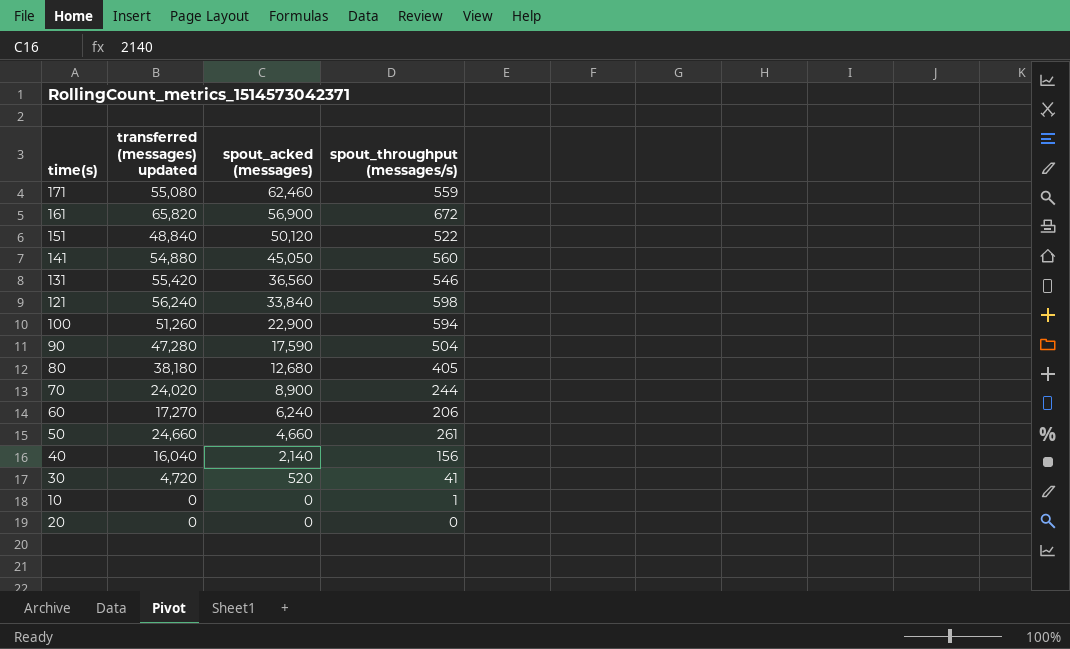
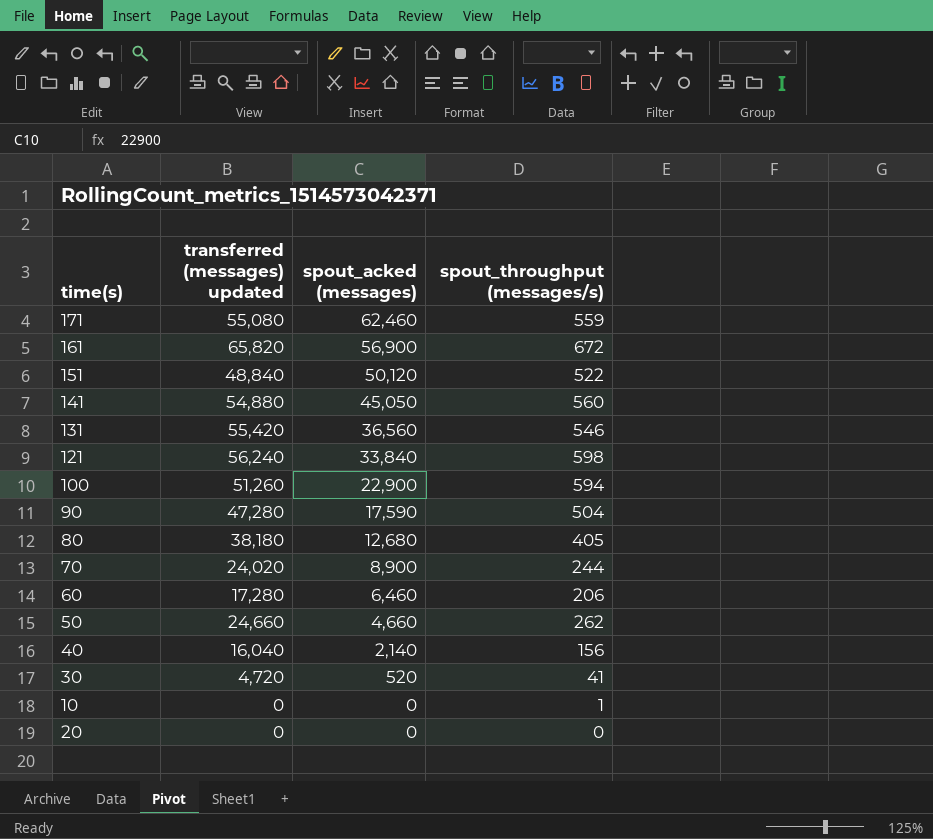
60 | transferred (messages) updated: 17,270 -> 17,280
60 | spout_acked (messages): 6,240 -> 6,460
50 | spout_throughput (messages/s): 261 -> 262

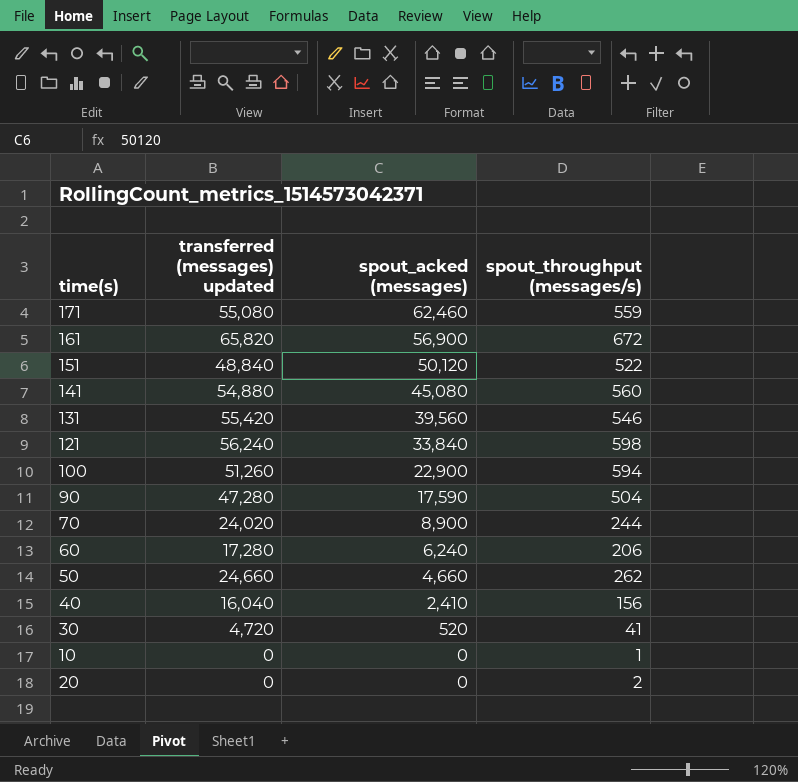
row 80: 38,180 | 12,680 | 405 -> none
141 | spout_acked (messages): 45,050 -> 45,080
131 | spout_acked (messages): 36,560 -> 39,560
60 | spout_acked (messages): 6,460 -> 6,240
40 | spout_acked (messages): 2,140 -> 2,410
20 | spout_throughput (messages/s): 0 -> 2

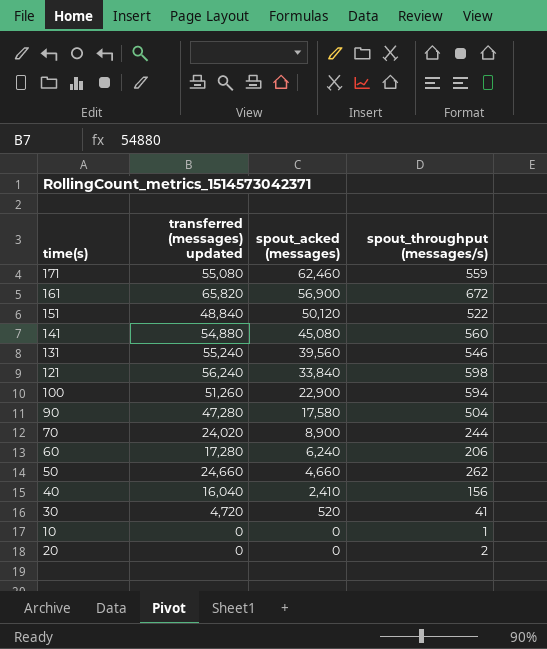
131 | transferred (messages) updated: 55,420 -> 55,240
90 | spout_acked (messages): 17,590 -> 17,580

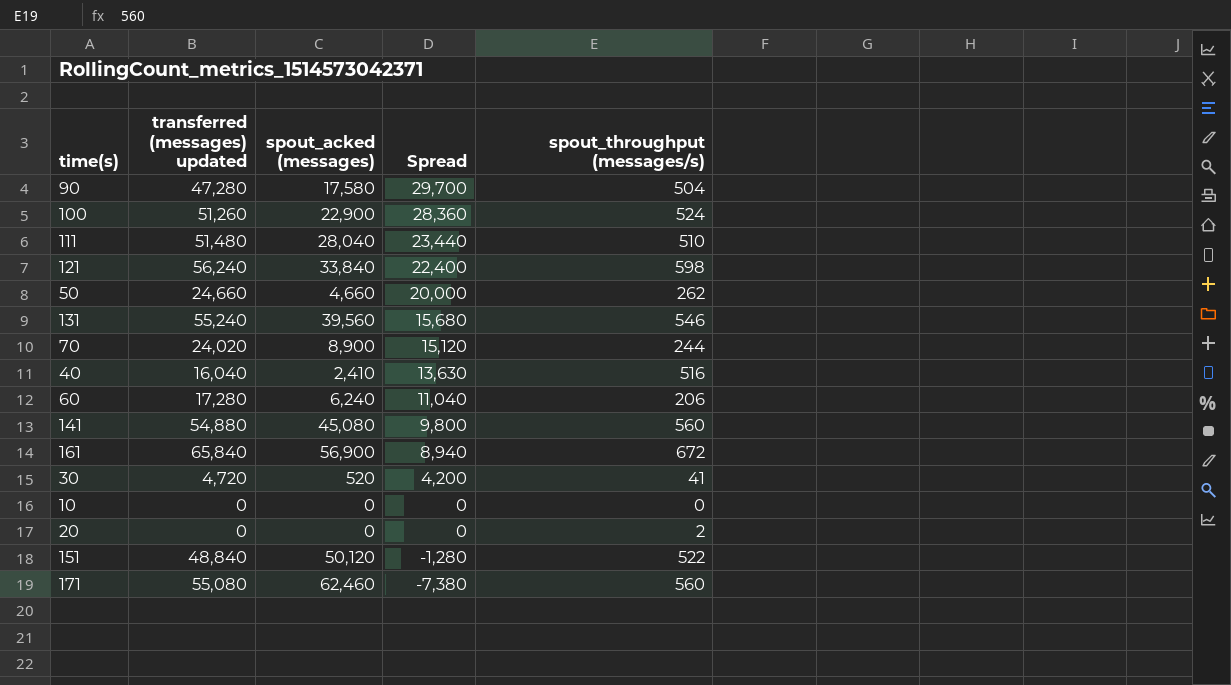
row order: spout_acked (messages) descending -> Spread descending
column Spread | formula: none -> [transferred (messages) updated] - [spout_acked (messages)]
100 | spout_throughput (messages/s): 594 -> 524
row 111: none -> 51,480 | 28,040 | 23,440 | 510
40 | spout_throughput (messages/s): 156 -> 516
161 | transferred (messages) updated: 65,820 -> 65,840
10 | spout_throughput (messages/s): 1 -> 0
171 | spout_throughput (messages/s): 559 -> 560

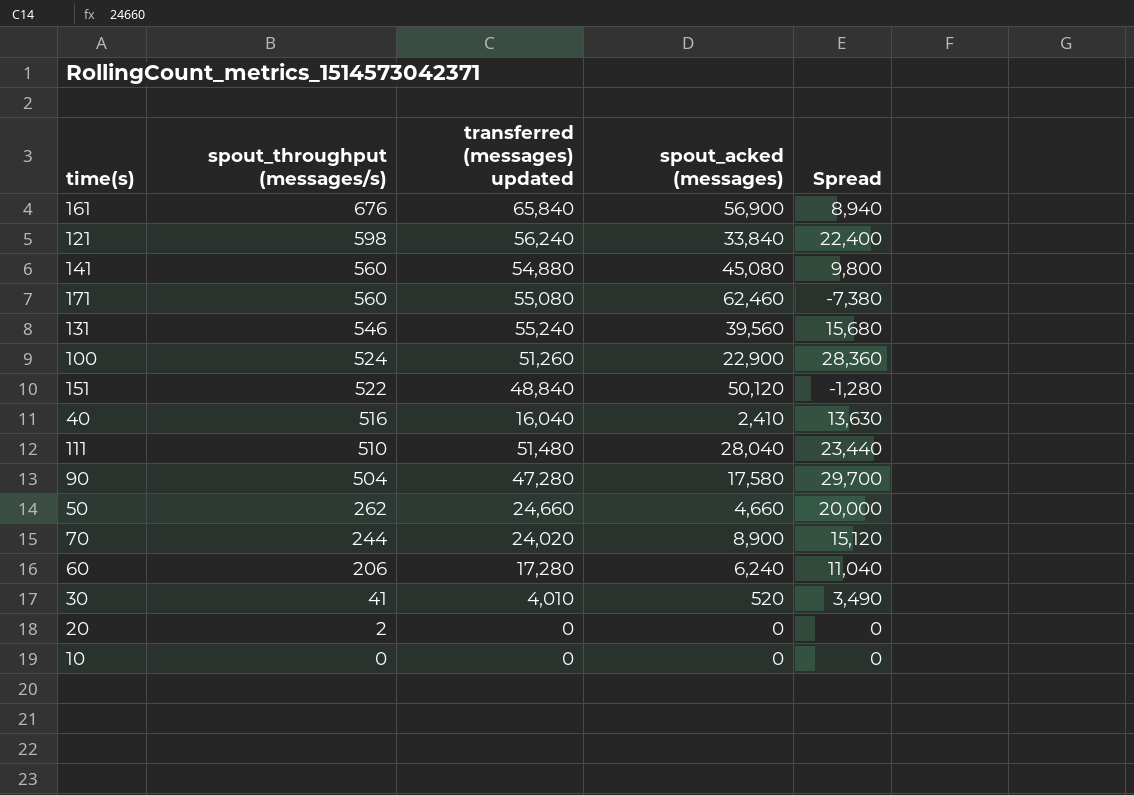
row order: Spread descending -> spout_throughput (messages/s) descending
column spout_throughput (messages/s) | position: 5 -> 2
161 | spout_throughput (messages/s): 672 -> 676
30 | transferred (messages) updated: 4,720 -> 4,010
30 | Spread: 4,200 -> 3,490

